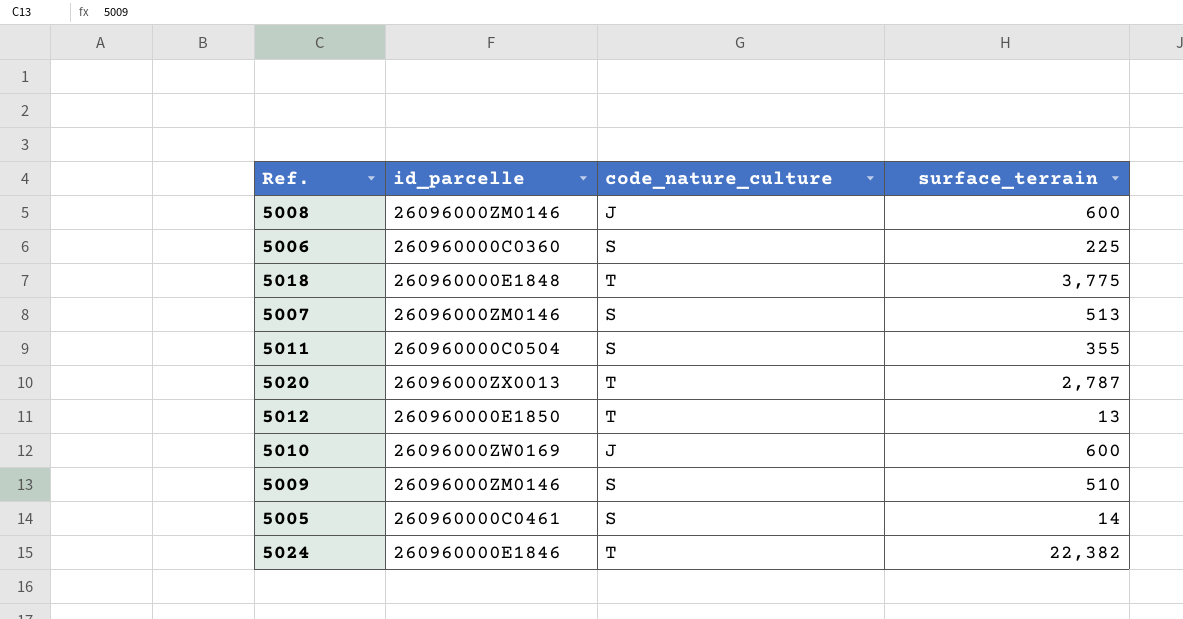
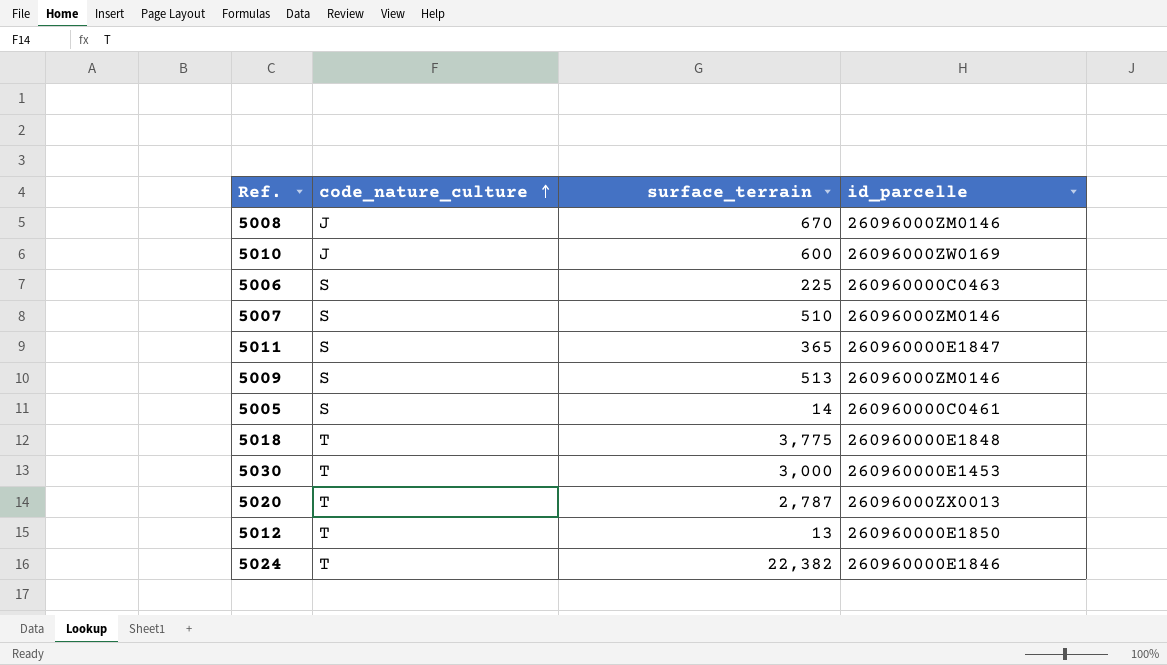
row order: none -> code_nature_culture ascending
column id_parcelle | position: 2 -> 4
5008 | surface_terrain: 600 -> 670
5006 | id_parcelle: 260960000C0360 -> 260960000C0463
5007 | surface_terrain: 513 -> 510
5011 | surface_terrain: 355 -> 365
5011 | id_parcelle: 260960000C0504 -> 260960000E1847
5009 | surface_terrain: 510 -> 513
row 5030: none -> T | 3,000 | 260960000E1453

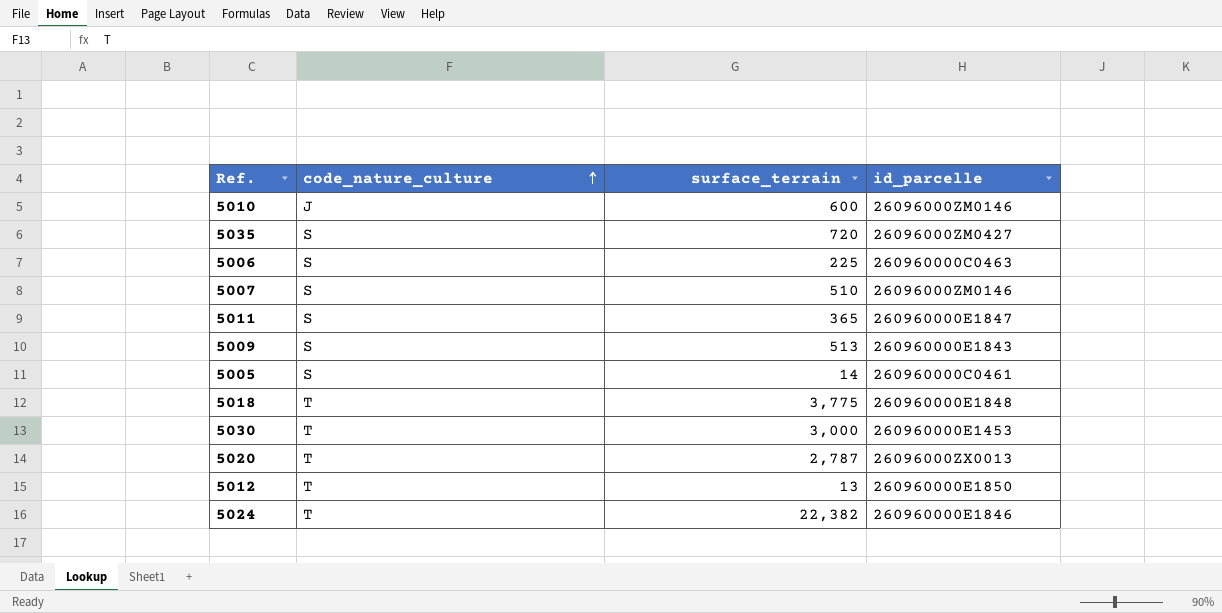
row 5008: J | 670 | 26096000ZM0146 -> none
5010 | id_parcelle: 26096000ZW0169 -> 26096000ZM0146
row 5035: none -> S | 720 | 26096000ZM0427
5009 | id_parcelle: 26096000ZM0146 -> 260960000E1843

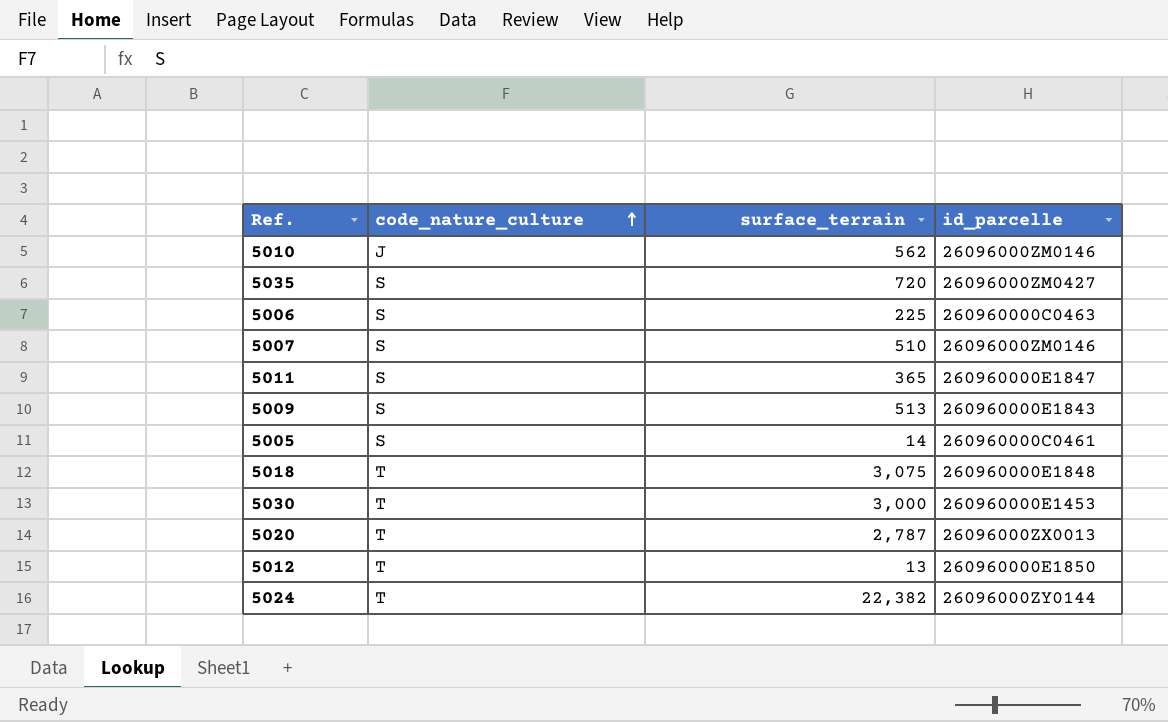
5010 | surface_terrain: 600 -> 562
5018 | surface_terrain: 3,775 -> 3,075
5024 | id_parcelle: 260960000E1846 -> 26096000ZY0144

